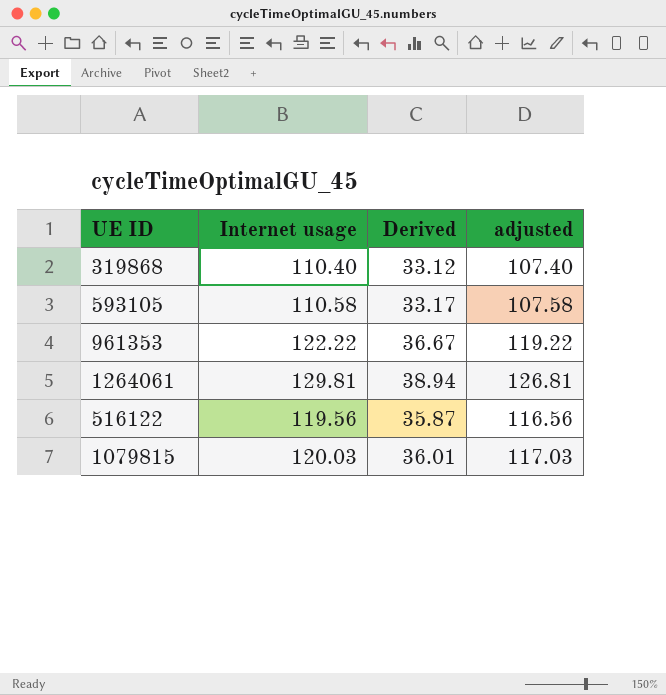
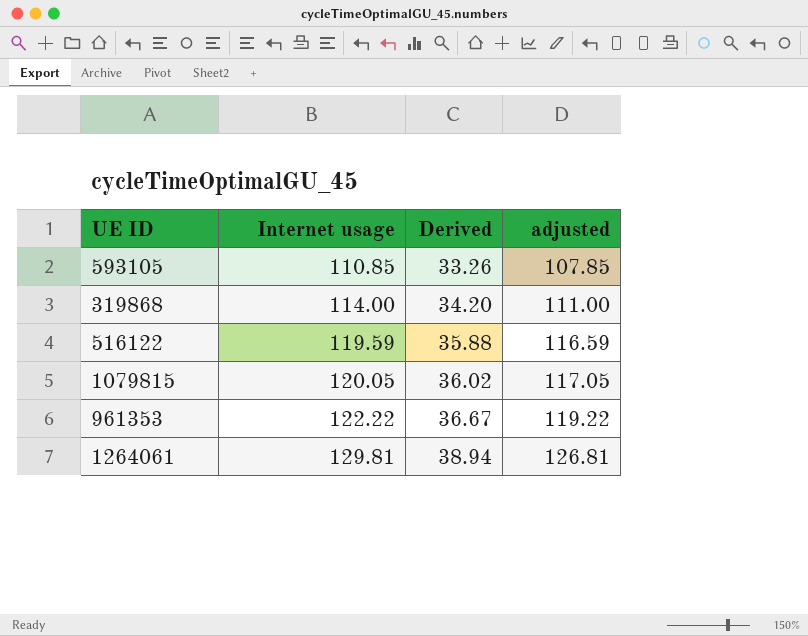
row order: none -> Internet usage ascending
593105 | Internet usage: 110.58 -> 110.85
593105 | Derived: 33.17 -> 33.26
593105 | adjusted: 107.58 -> 107.85
319868 | Internet usage: 110.40 -> 114.00
319868 | Derived: 33.12 -> 34.20
319868 | adjusted: 107.40 -> 111.00
516122 | Internet usage: 119.56 -> 119.59
516122 | Derived: 35.87 -> 35.88
516122 | adjusted: 116.56 -> 116.59
1079815 | Internet usage: 120.03 -> 120.05
1079815 | Derived: 36.01 -> 36.02
1079815 | adjusted: 117.03 -> 117.05

